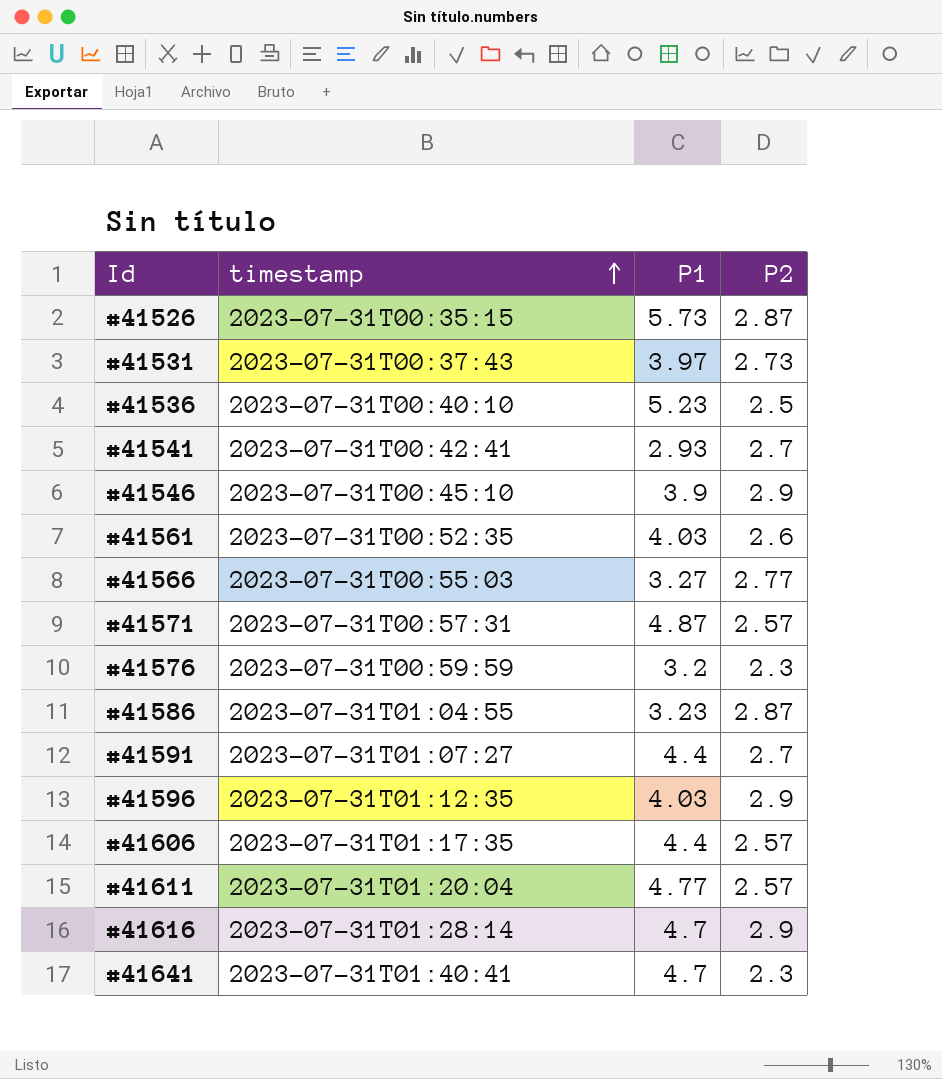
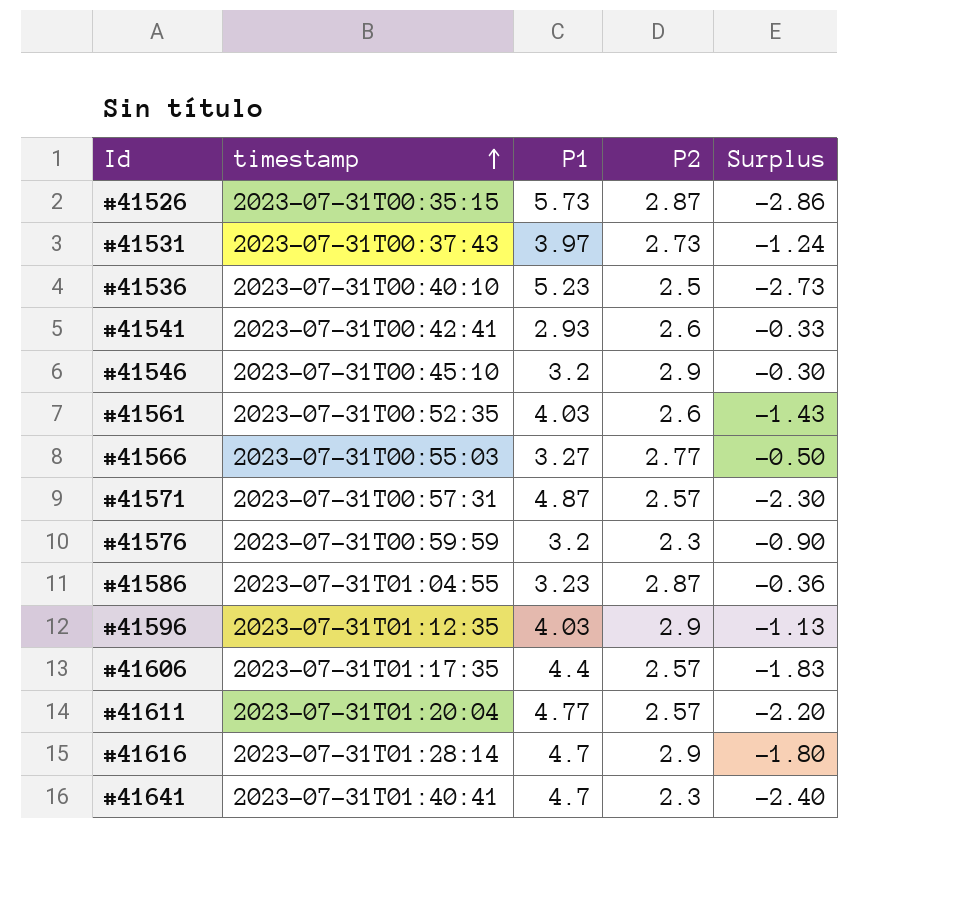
column Surplus | formula: none -> [P2] - [P1]
row #41591: 2023-07-31T01:07:27 | 4.4 | 2.7 -> none
#41541 | P2: 2.7 -> 2.6
#41546 | P1: 3.9 -> 3.2

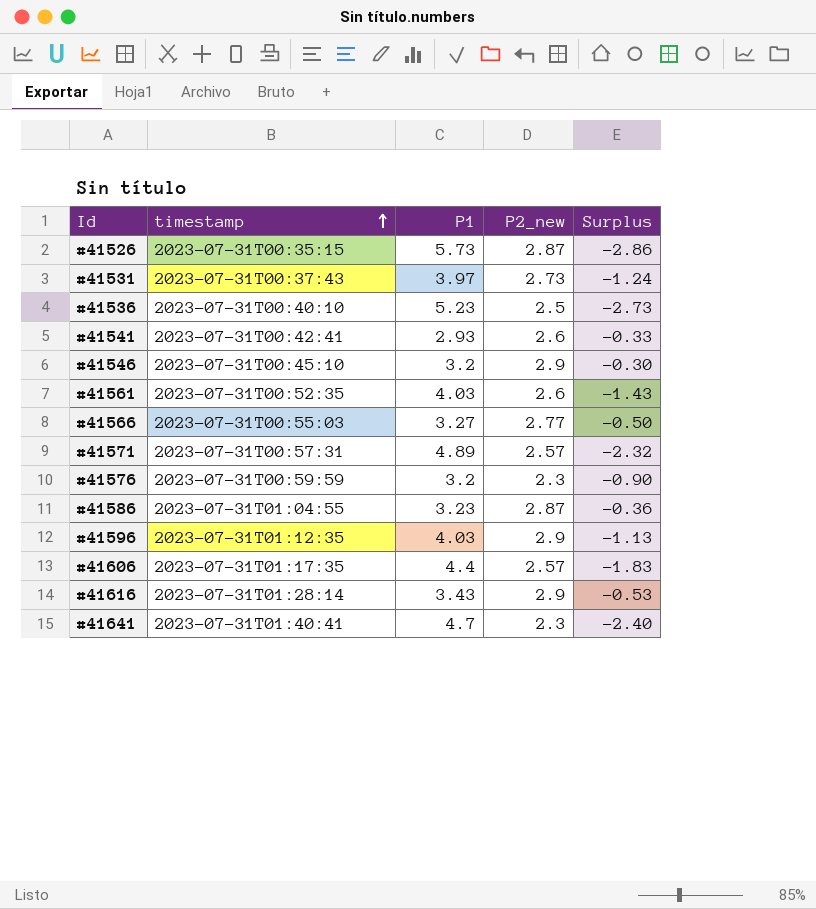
column name: P2 -> P2_new
row #41611: 2023-07-31T01:20:04 | 4.77 | 2.57 | -2.20 -> none
#41571 | P1: 4.87 -> 4.89
#41571 | Surplus: -2.30 -> -2.32
#41616 | P1: 4.7 -> 3.43
#41616 | Surplus: -1.80 -> -0.53

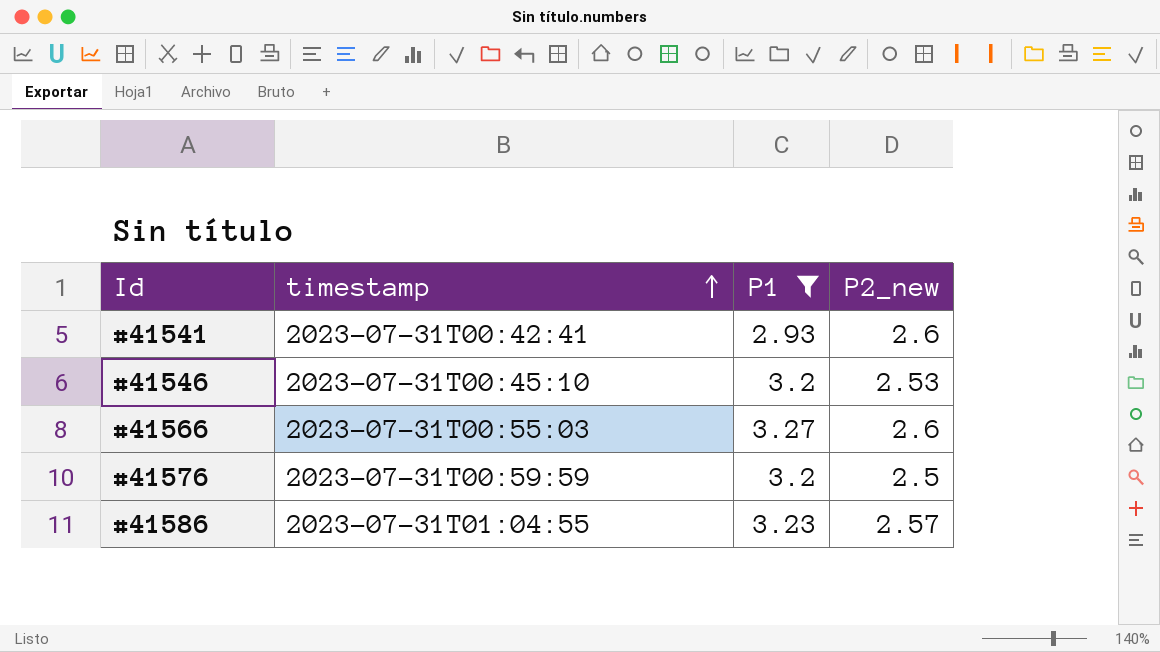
filter: none -> P1 <= 3.27
column Surplus | formula: [P2_new] - [P1] -> none
#41546 | P2_new: 2.9 -> 2.53
#41566 | P2_new: 2.77 -> 2.6
#41576 | P2_new: 2.3 -> 2.5
#41586 | P2_new: 2.87 -> 2.57

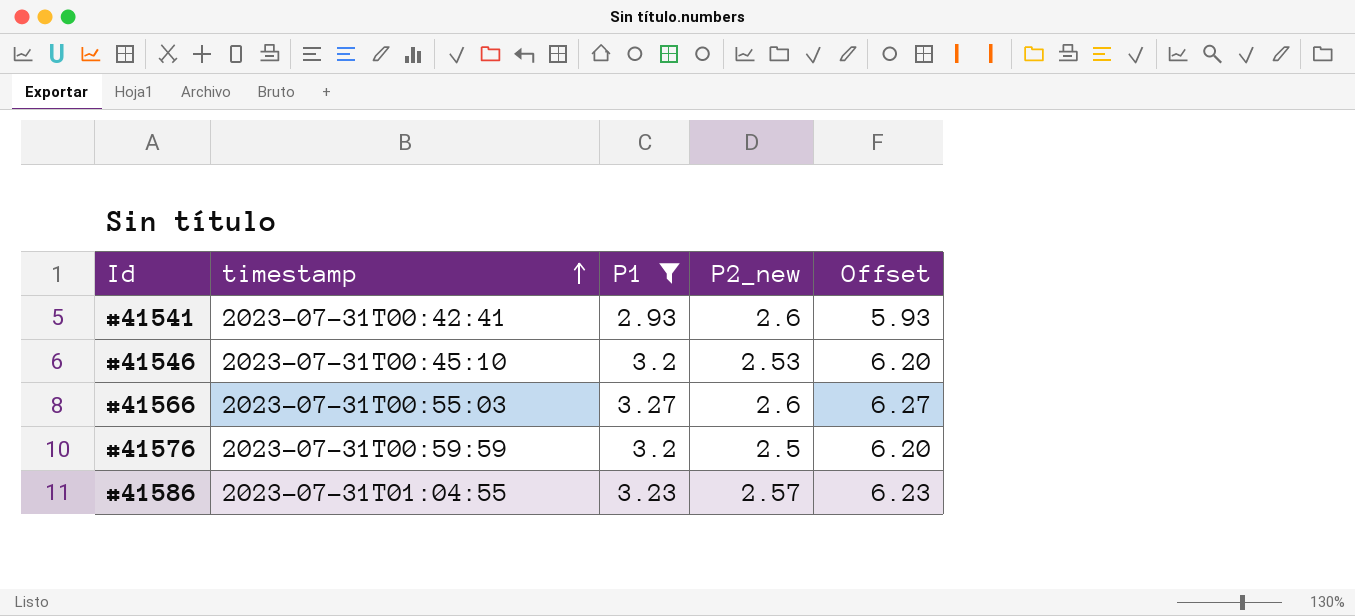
column Offset | formula: none -> [P1] + 3

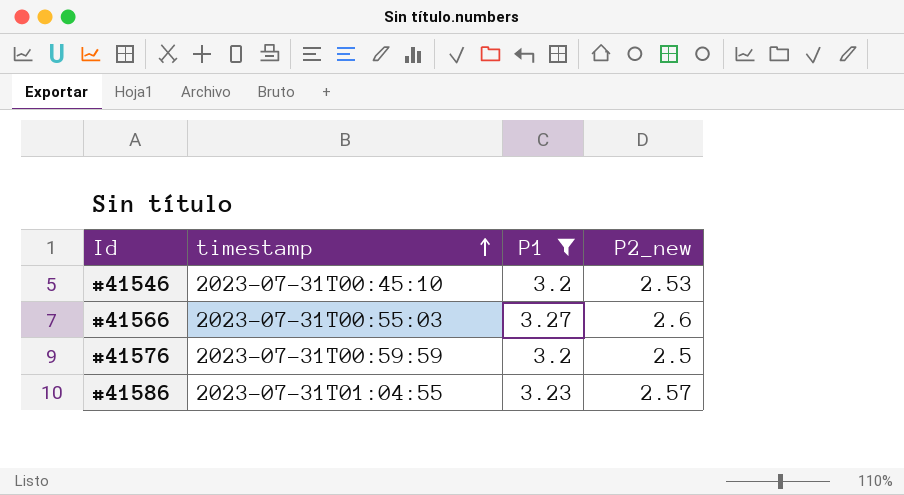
column Offset | formula: [P1] + 3 -> none
row #41541: 2023-07-31T00:42:41 | 2.93 | 2.6 | 5.93 -> none

